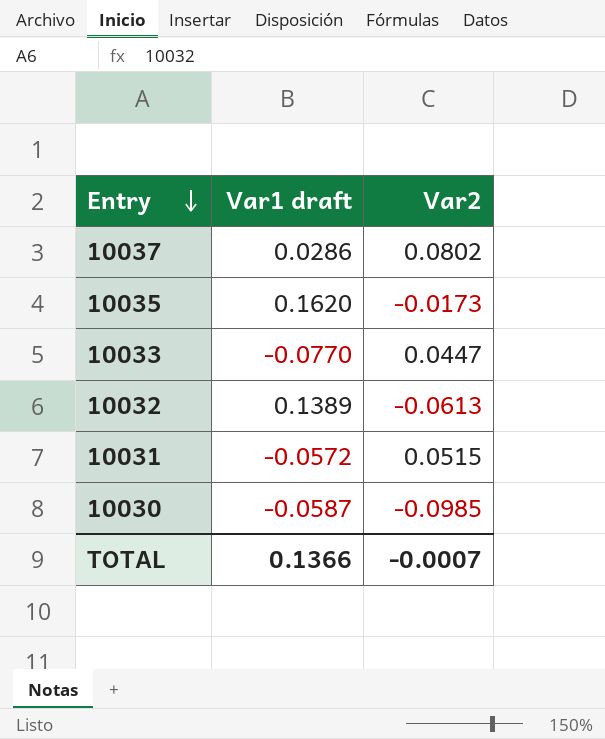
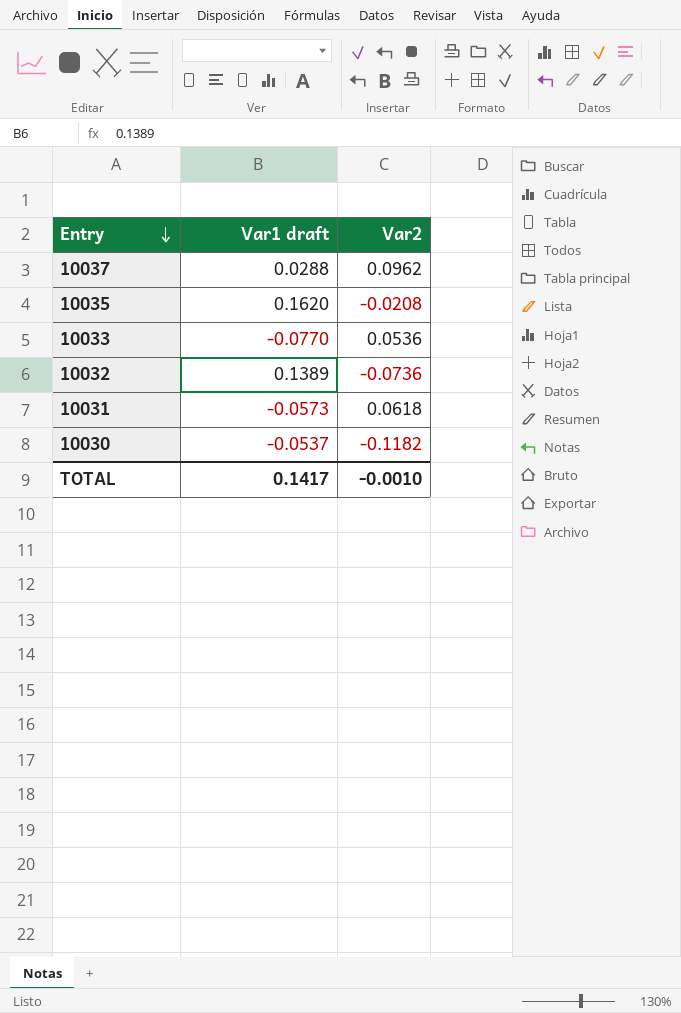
10037 | Var1 draft: 0.0286 -> 0.0288
10037 | Var2: 0.0802 -> 0.0962
10035 | Var2: -0.0173 -> -0.0208
10033 | Var2: 0.0447 -> 0.0536
10032 | Var2: -0.0613 -> -0.0736
10031 | Var1 draft: -0.0572 -> -0.0573
10031 | Var2: 0.0515 -> 0.0618
10030 | Var1 draft: -0.0587 -> -0.0537
10030 | Var2: -0.0985 -> -0.1182
TOTAL | Var1 draft: 0.1366 -> 0.1417
TOTAL | Var2: -0.0007 -> -0.0010

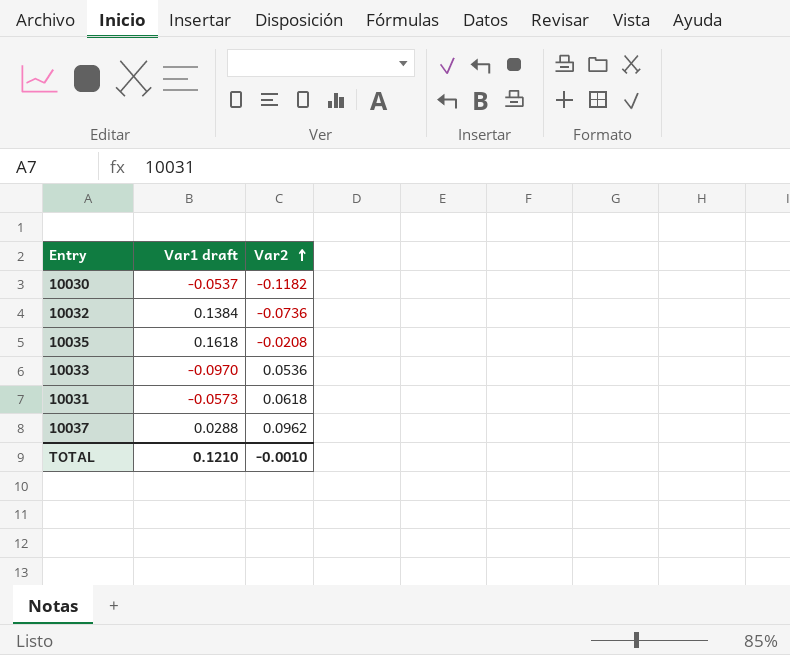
row order: Entry descending -> Var2 ascending
10032 | Var1 draft: 0.1389 -> 0.1384
10035 | Var1 draft: 0.1620 -> 0.1618
10033 | Var1 draft: -0.0770 -> -0.0970
TOTAL | Var1 draft: 0.1417 -> 0.1210

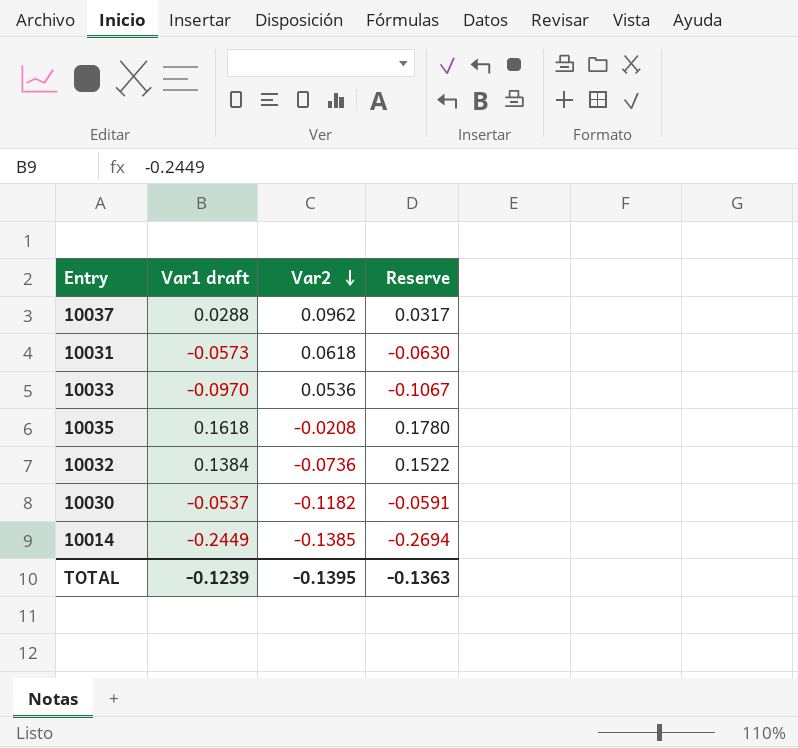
row order: Var2 ascending -> Var2 descending
column Reserve | formula: none -> [Var1 draft] * 1.1
row 10014: none -> -0.2449 | -0.1385 | -0.2694
TOTAL | Var1 draft: 0.1210 -> -0.1239
TOTAL | Var2: -0.0010 -> -0.1395

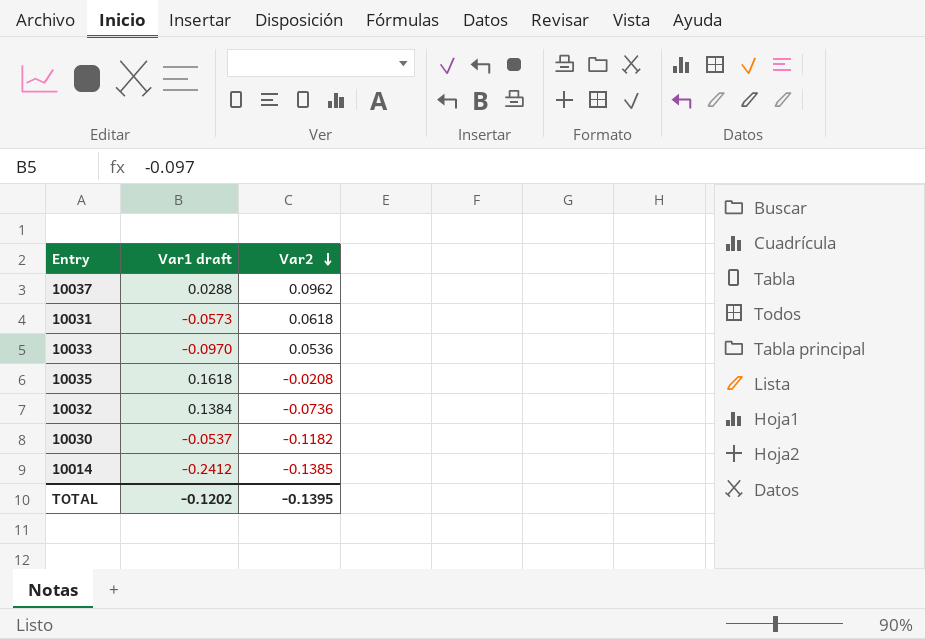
column Reserve | formula: [Var1 draft] * 1.1 -> none
10014 | Var1 draft: -0.2449 -> -0.2412
TOTAL | Var1 draft: -0.1239 -> -0.1202

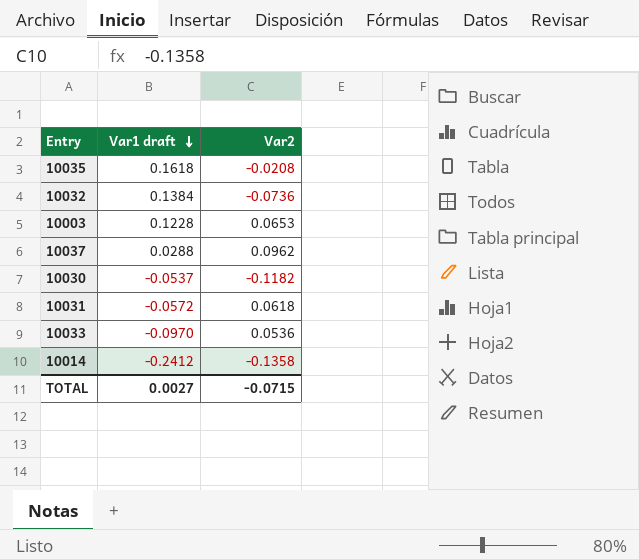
row order: Var2 descending -> Var1 draft descending
row 10003: none -> 0.1228 | 0.0653
10031 | Var1 draft: -0.0573 -> -0.0572
10014 | Var2: -0.1385 -> -0.1358
TOTAL | Var1 draft: -0.1202 -> 0.0027
TOTAL | Var2: -0.1395 -> -0.0715

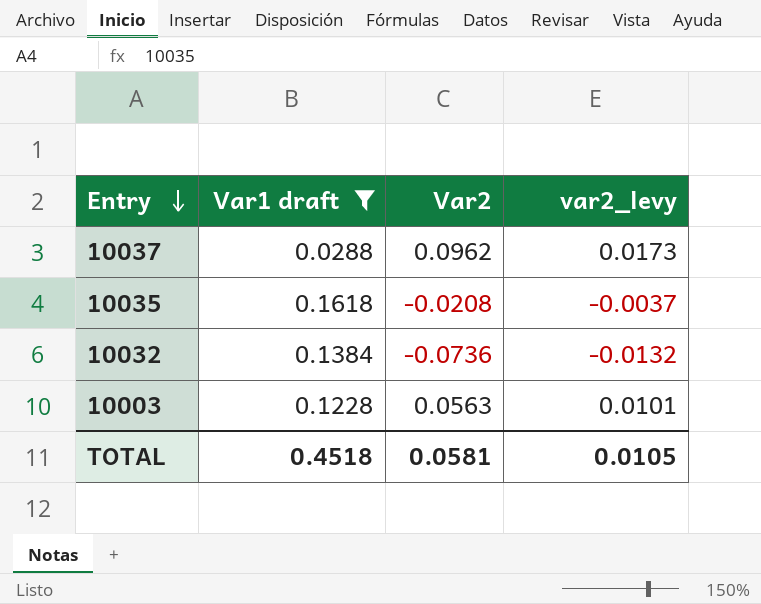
filter: none -> Var1 draft >= 0.0288
row order: Var1 draft descending -> Entry descending
column var2_levy | formula: none -> [Var2] * 0.18
10003 | Var2: 0.0653 -> 0.0563
TOTAL | Var1 draft: 0.0027 -> 0.4518
TOTAL | Var2: -0.0715 -> 0.0581

